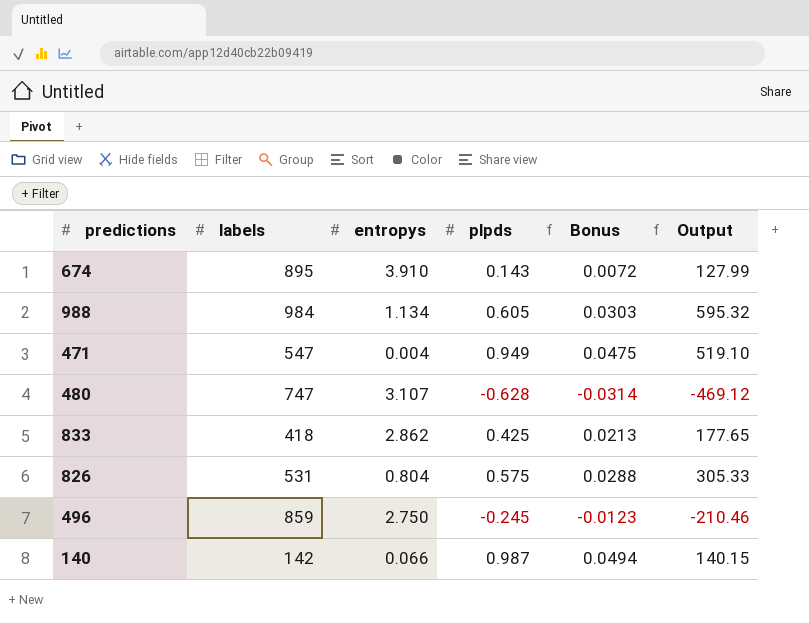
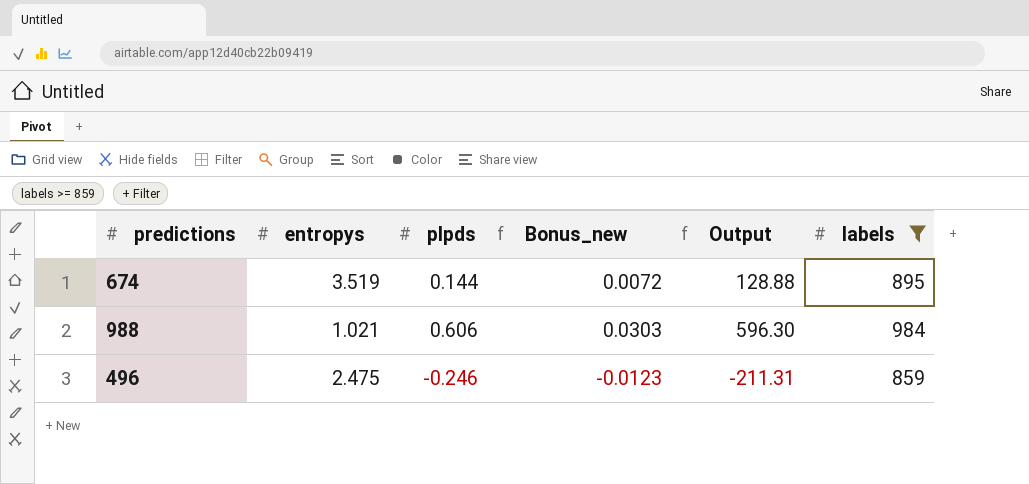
filter: none -> labels >= 859
column name: Bonus -> Bonus_new
column labels | position: 2 -> 6
674 | entropys: 3.910 -> 3.519
674 | plpds: 0.143 -> 0.144
674 | Output: 127.99 -> 128.88
988 | entropys: 1.134 -> 1.021
988 | plpds: 0.605 -> 0.606
988 | Output: 595.32 -> 596.30
496 | entropys: 2.750 -> 2.475
496 | plpds: -0.245 -> -0.246
496 | Output: -210.46 -> -211.31

